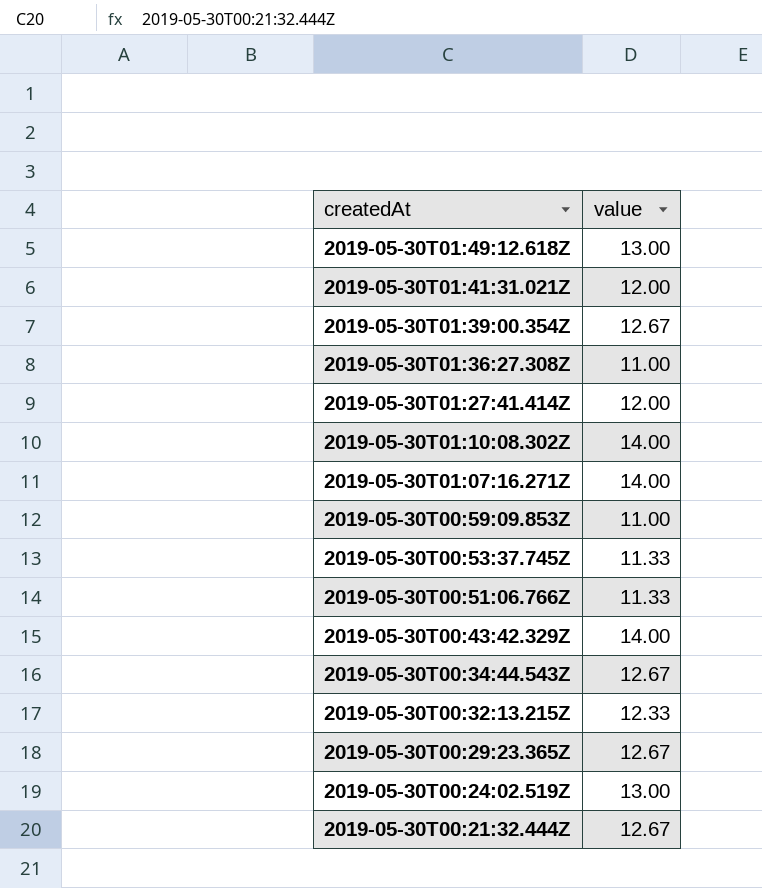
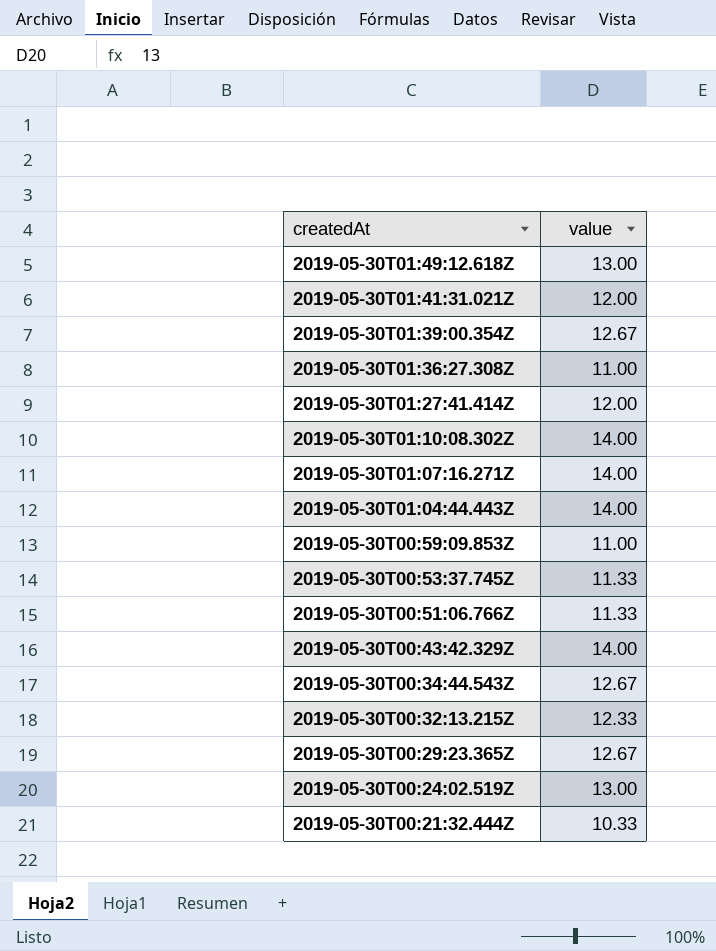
row 2019-05-30T01:04:44.443Z: none -> 14.00
2019-05-30T00:21:32.444Z | value: 12.67 -> 10.33

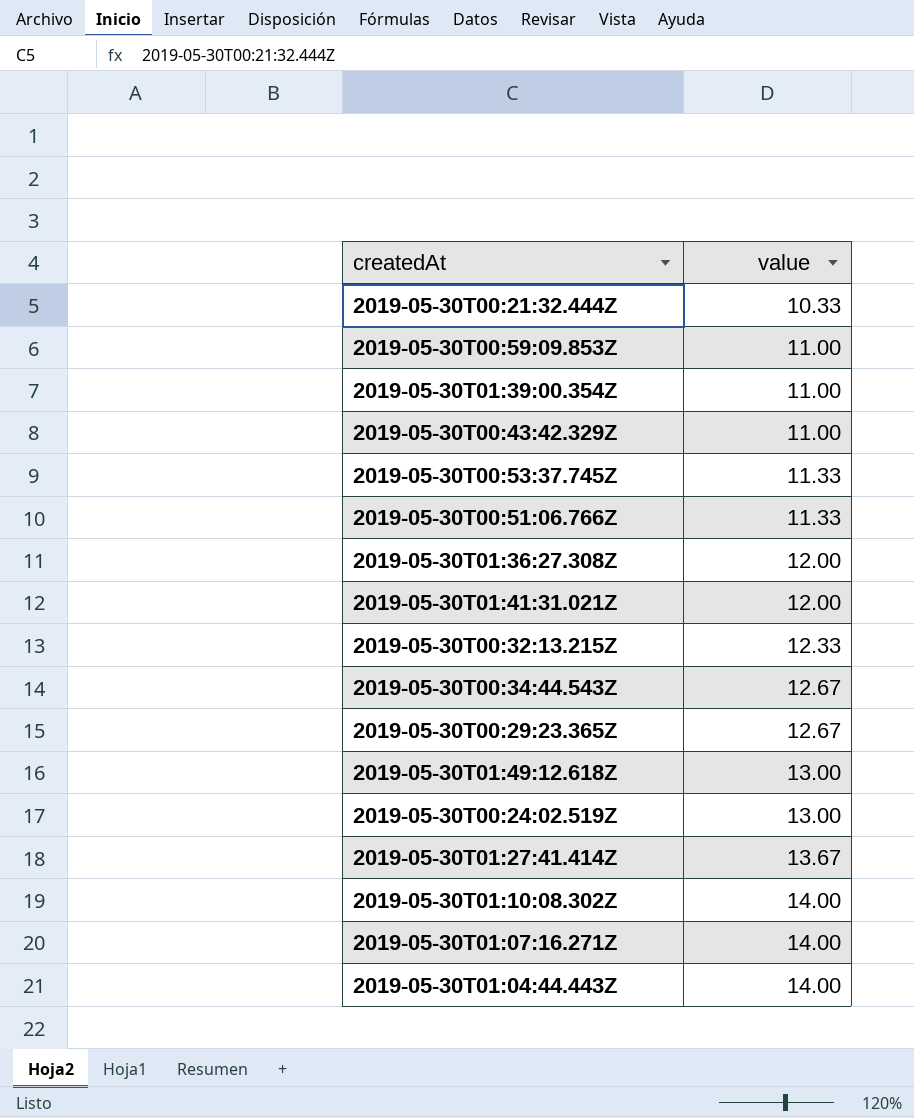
row order: createdAt descending -> value ascending
2019-05-30T01:39:00.354Z | value: 12.67 -> 11.00
2019-05-30T00:43:42.329Z | value: 14.00 -> 11.00
2019-05-30T01:36:27.308Z | value: 11.00 -> 12.00
2019-05-30T01:27:41.414Z | value: 12.00 -> 13.67

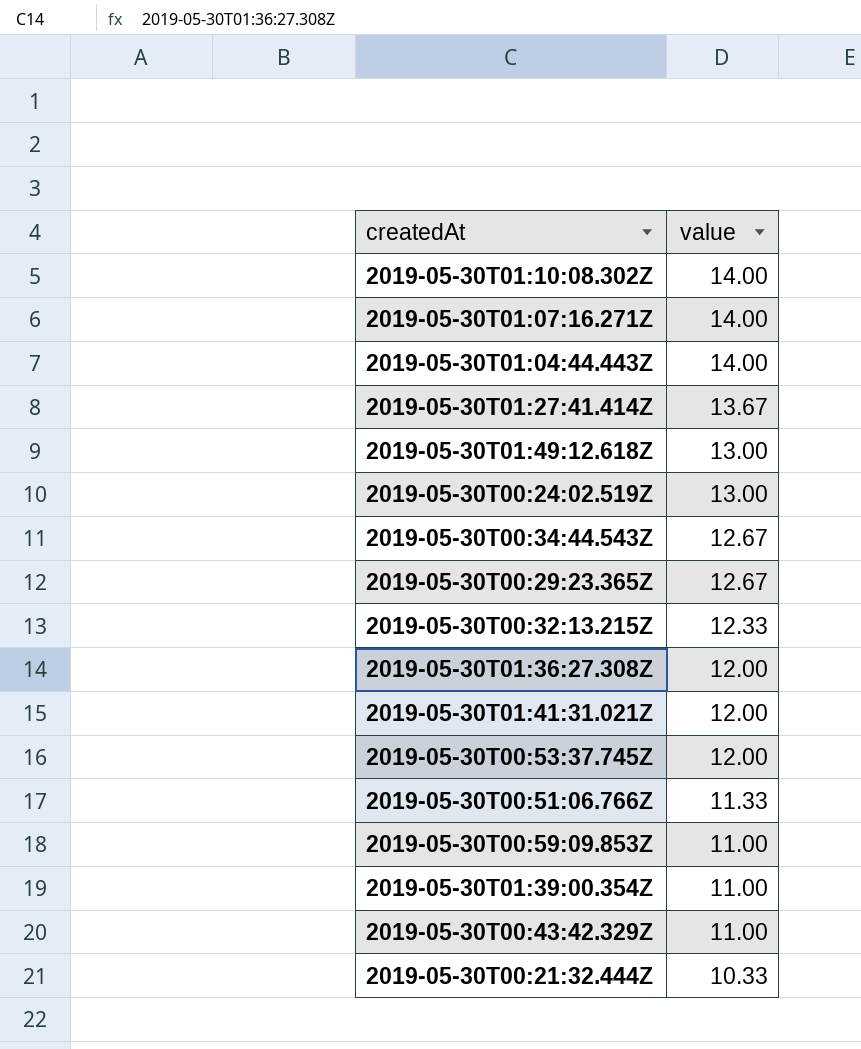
row order: value ascending -> value descending
2019-05-30T00:53:37.745Z | value: 11.33 -> 12.00

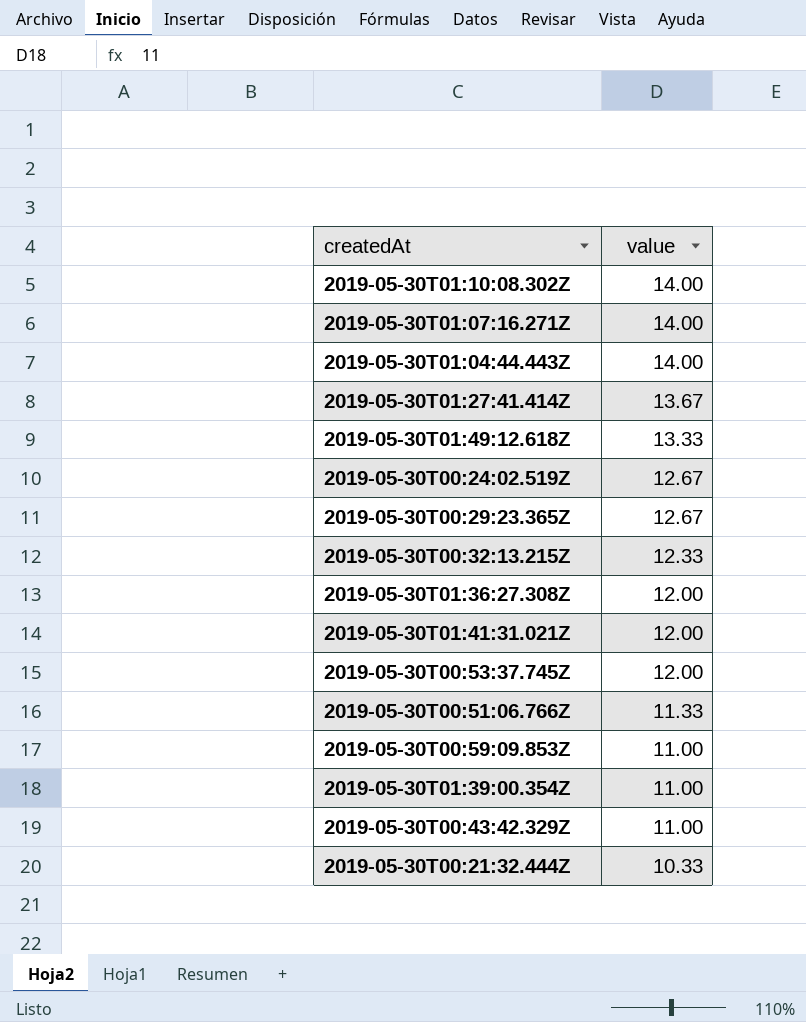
row 2019-05-30T00:34:44.543Z: 12.67 -> none
2019-05-30T01:49:12.618Z | value: 13.00 -> 13.33
2019-05-30T00:24:02.519Z | value: 13.00 -> 12.67

